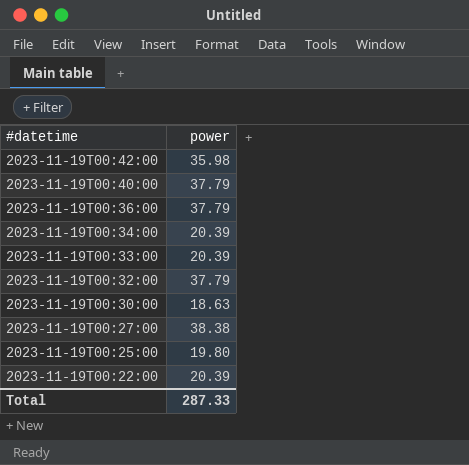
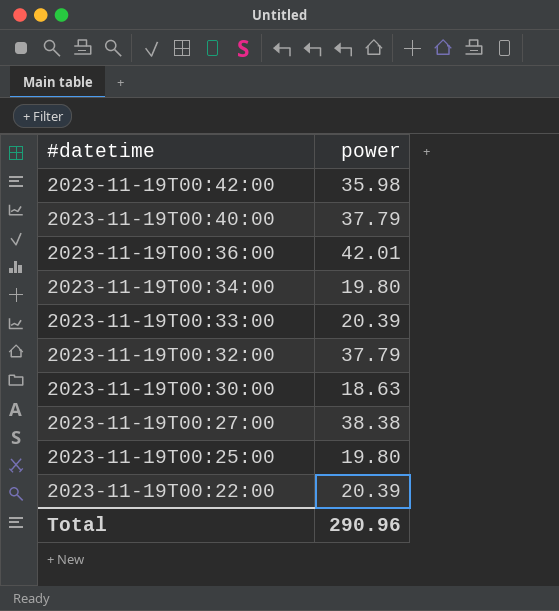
2023-11-19T00:36:00 | power: 37.79 -> 42.01
2023-11-19T00:34:00 | power: 20.39 -> 19.80
Total | power: 287.33 -> 290.96

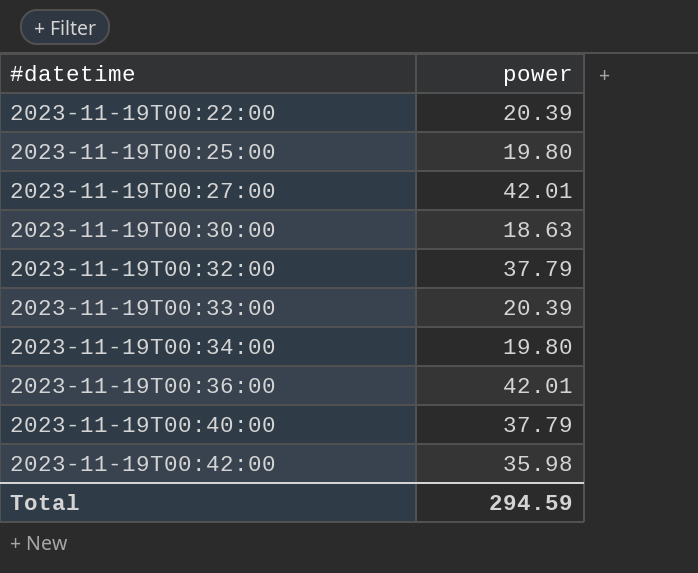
row order: #datetime descending -> #datetime ascending
2023-11-19T00:27:00 | power: 38.38 -> 42.01
Total | power: 290.96 -> 294.59

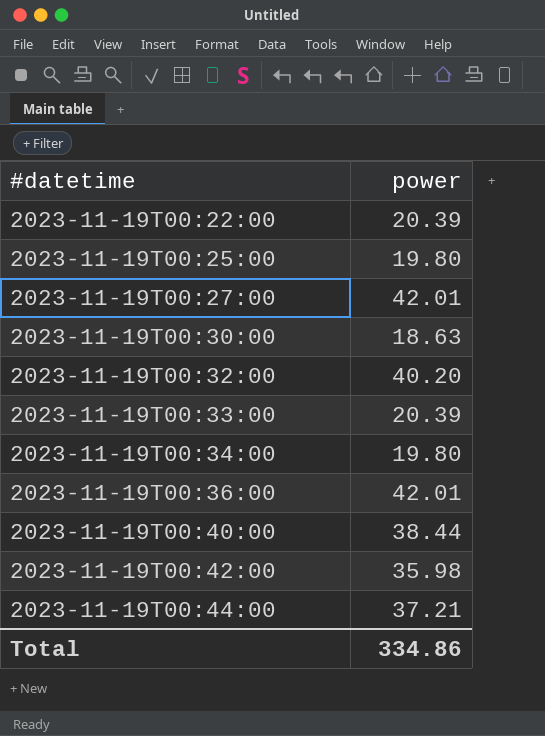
2023-11-19T00:32:00 | power: 37.79 -> 40.20
2023-11-19T00:40:00 | power: 37.79 -> 38.44
row 2023-11-19T00:44:00: none -> 37.21
Total | power: 294.59 -> 334.86

